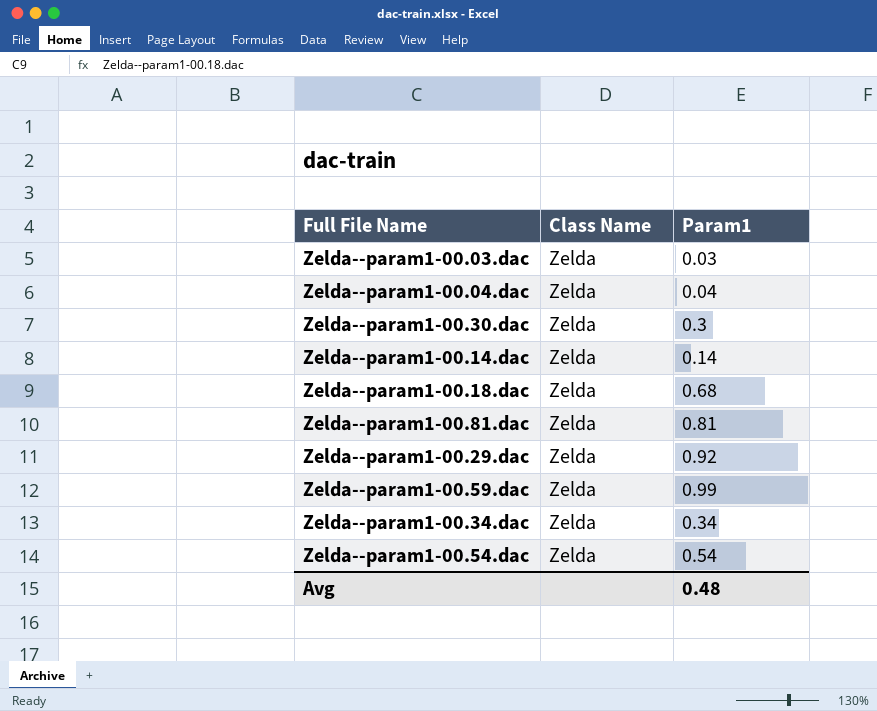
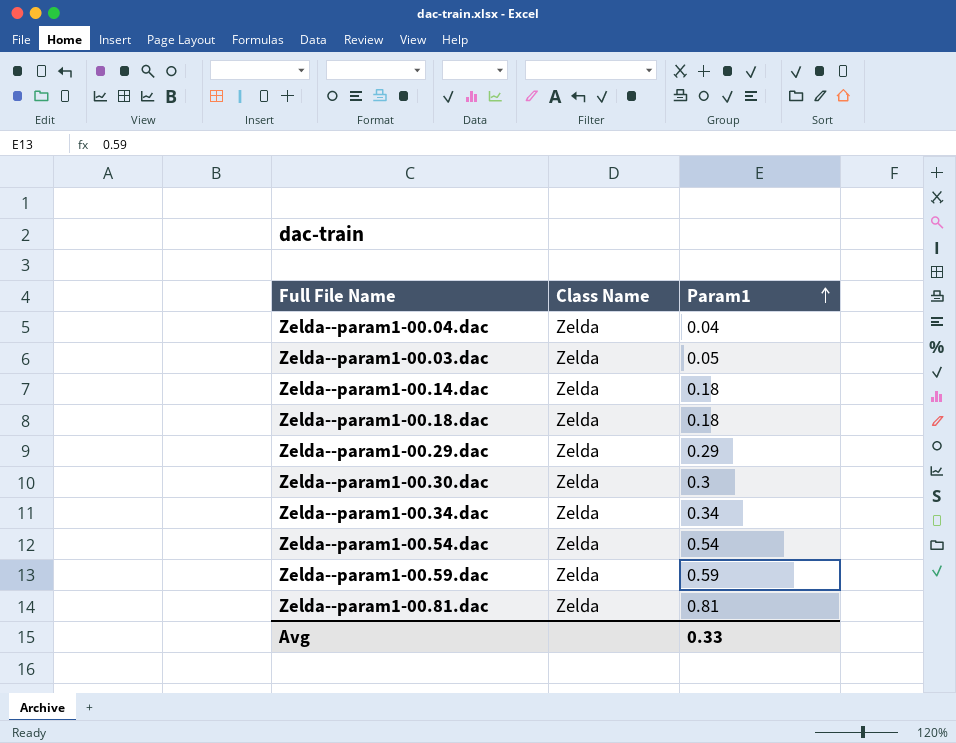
row order: none -> Param1 ascending
Zelda--param1-00.03.dac | Param1: 0.03 -> 0.05
Zelda--param1-00.14.dac | Param1: 0.14 -> 0.18
Zelda--param1-00.18.dac | Param1: 0.68 -> 0.18
Zelda--param1-00.29.dac | Param1: 0.92 -> 0.29
Zelda--param1-00.59.dac | Param1: 0.99 -> 0.59
Avg | Param1: 0.48 -> 0.33

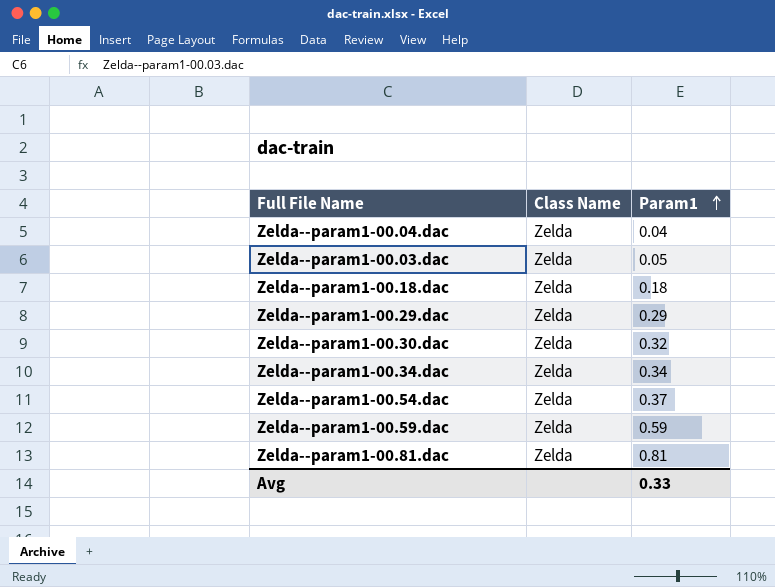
row Zelda--param1-00.14.dac: Zelda | 0.18 -> none
Zelda--param1-00.30.dac | Param1: 0.3 -> 0.32
Zelda--param1-00.54.dac | Param1: 0.54 -> 0.37

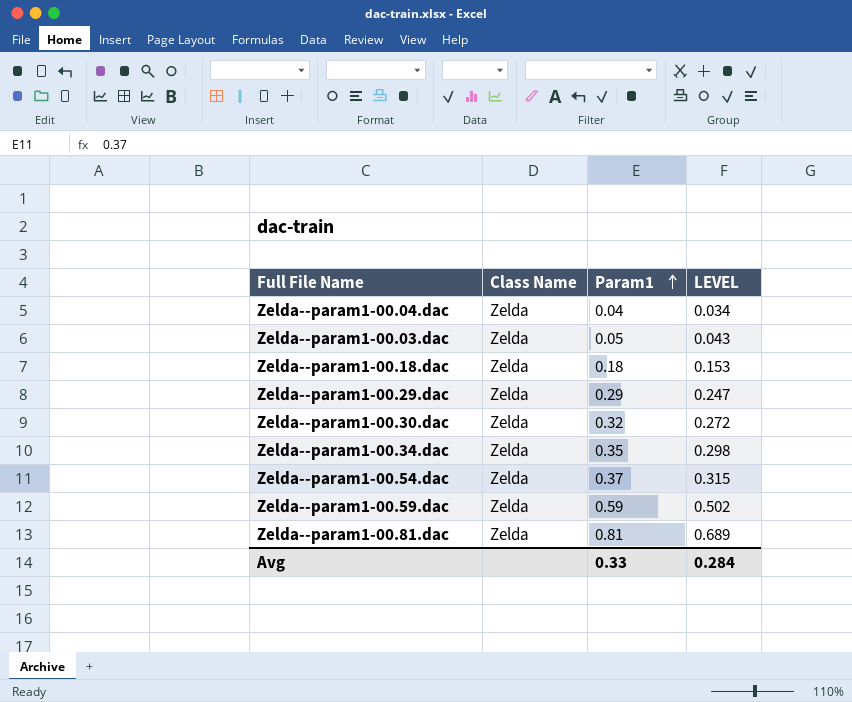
column LEVEL | formula: none -> [Param1] * 0.85
Zelda--param1-00.34.dac | Param1: 0.34 -> 0.35

